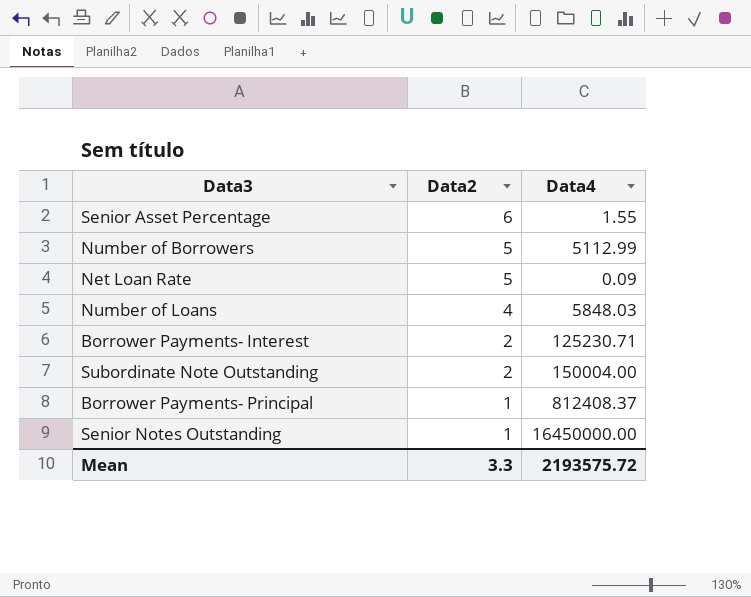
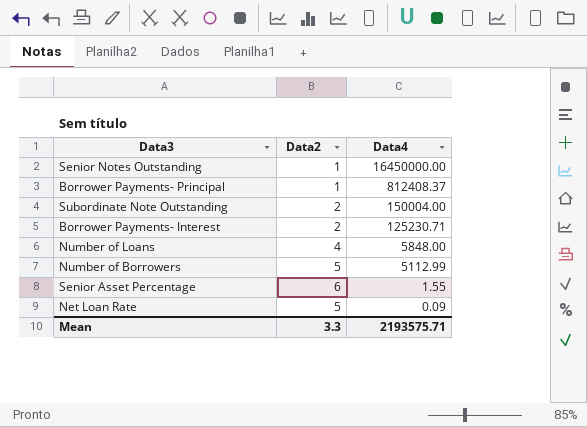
row order: Data2 descending -> Data4 descending
Number of Loans | Data4: 5848.03 -> 5848.00
Mean | Data4: 2193575.72 -> 2193575.71

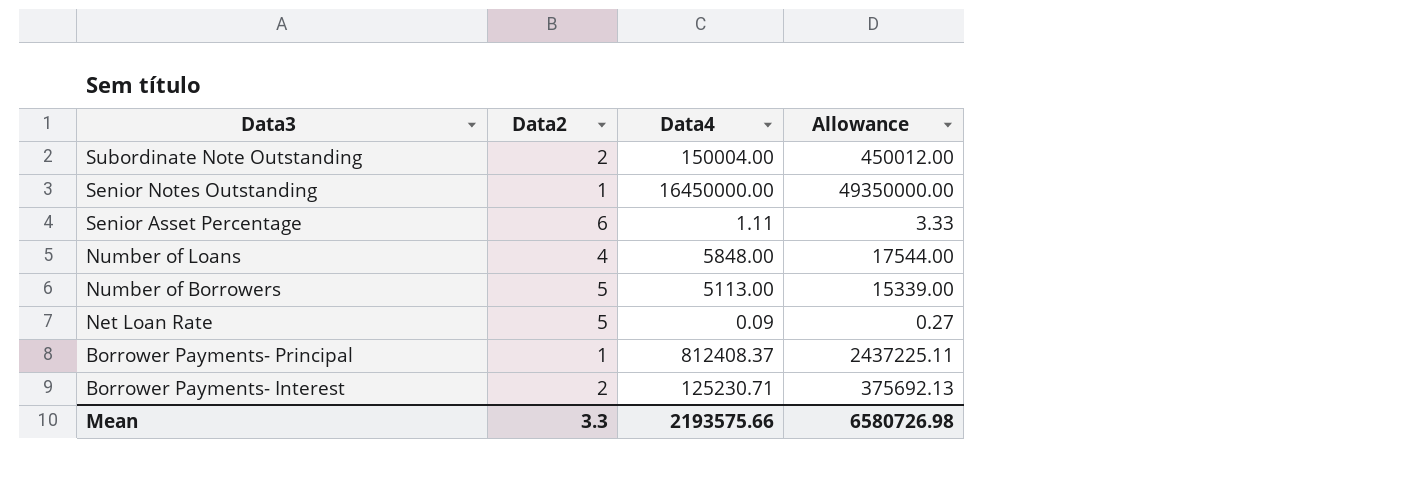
row order: Data4 descending -> Data3 descending
column Allowance | formula: none -> [Data4] * 3
Senior Asset Percentage | Data4: 1.55 -> 1.11
Number of Borrowers | Data4: 5112.99 -> 5113.00
Mean | Data4: 2193575.71 -> 2193575.66

